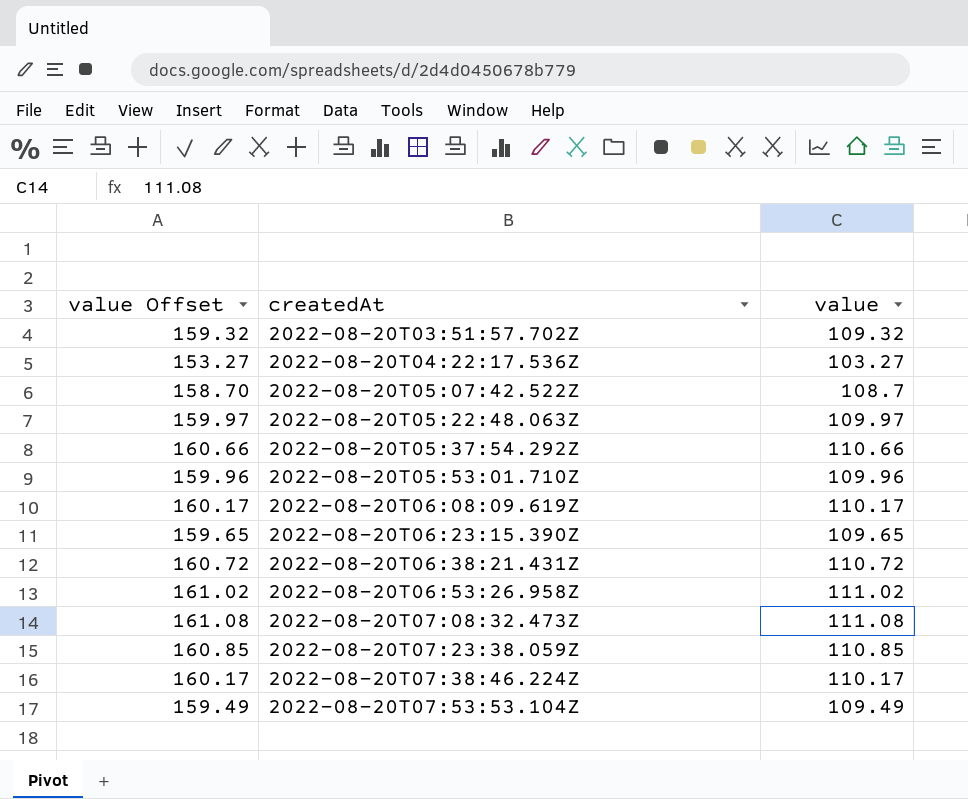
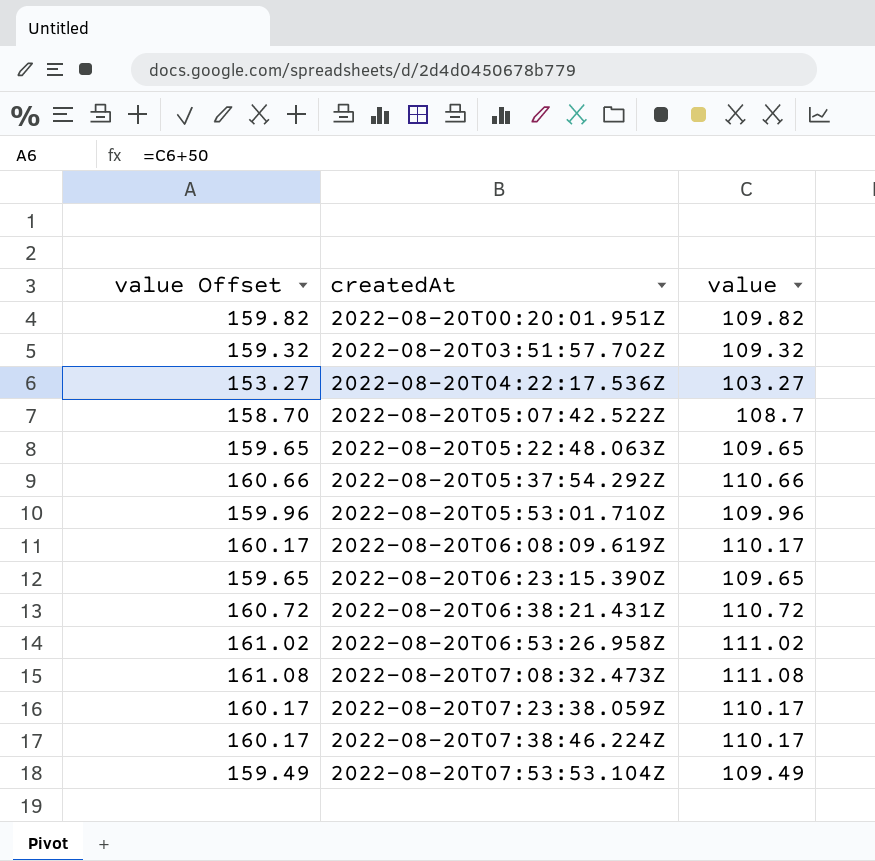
row 2022-08-20T00:20:01.951Z: none -> 159.82 | 109.82
2022-08-20T05:22:48.063Z | value Offset: 159.97 -> 159.65
2022-08-20T05:22:48.063Z | value: 109.97 -> 109.65
2022-08-20T07:23:38.059Z | value Offset: 160.85 -> 160.17
2022-08-20T07:23:38.059Z | value: 110.85 -> 110.17

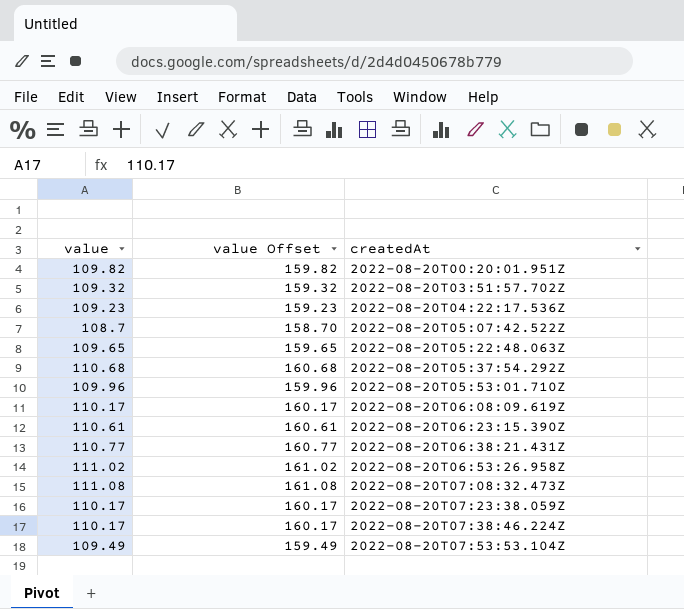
column value | position: 3 -> 1
2022-08-20T04:22:17.536Z | value: 103.27 -> 109.23
2022-08-20T04:22:17.536Z | value Offset: 153.27 -> 159.23
2022-08-20T05:37:54.292Z | value: 110.66 -> 110.68
2022-08-20T05:37:54.292Z | value Offset: 160.66 -> 160.68
2022-08-20T06:23:15.390Z | value: 109.65 -> 110.61
2022-08-20T06:23:15.390Z | value Offset: 159.65 -> 160.61
2022-08-20T06:38:21.431Z | value: 110.72 -> 110.77
2022-08-20T06:38:21.431Z | value Offset: 160.72 -> 160.77

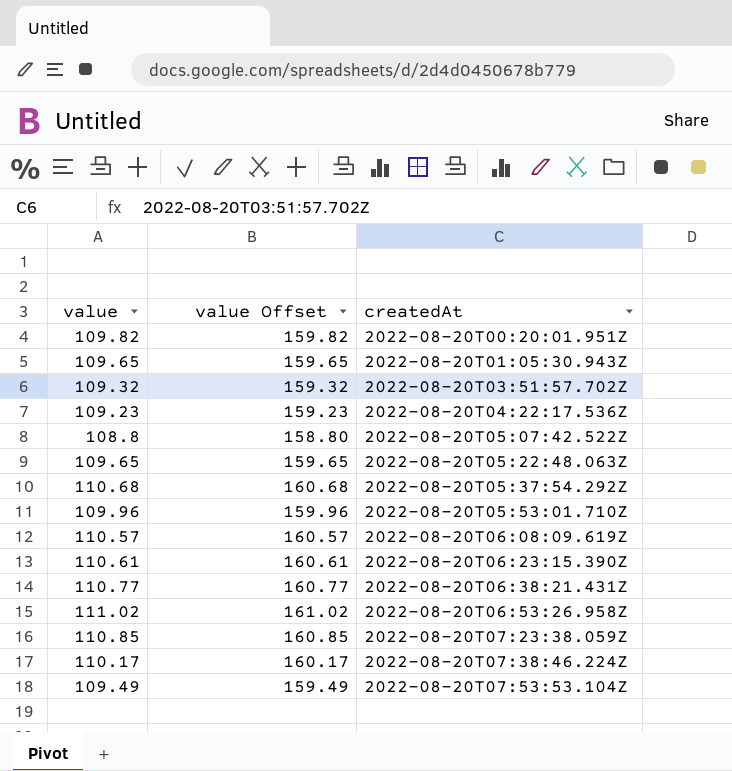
row 2022-08-20T07:08:32.473Z: 111.08 | 161.08 -> none
row 2022-08-20T01:05:30.943Z: none -> 109.65 | 159.65
2022-08-20T05:07:42.522Z | value: 108.7 -> 108.8
2022-08-20T05:07:42.522Z | value Offset: 158.70 -> 158.80
2022-08-20T06:08:09.619Z | value: 110.17 -> 110.57
2022-08-20T06:08:09.619Z | value Offset: 160.17 -> 160.57
2022-08-20T07:23:38.059Z | value: 110.17 -> 110.85
2022-08-20T07:23:38.059Z | value Offset: 160.17 -> 160.85

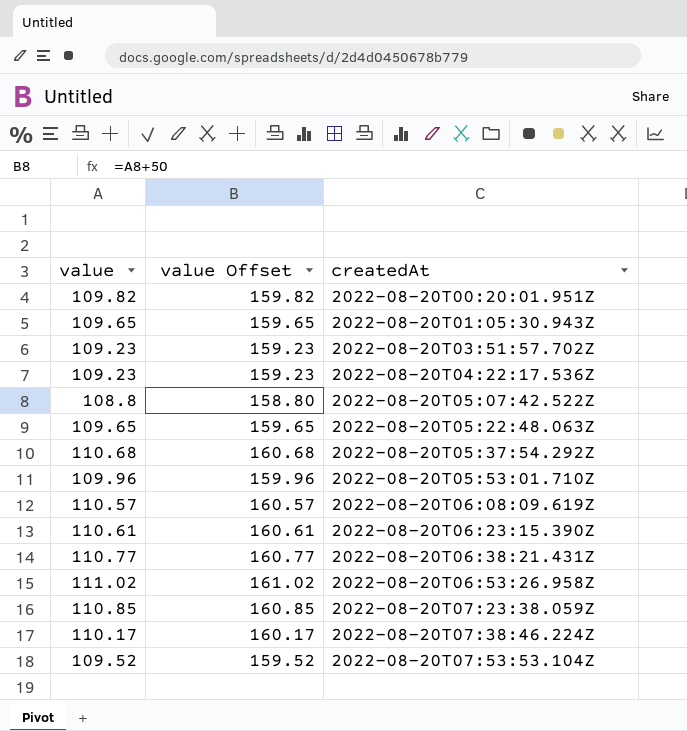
2022-08-20T03:51:57.702Z | value: 109.32 -> 109.23
2022-08-20T03:51:57.702Z | value Offset: 159.32 -> 159.23
2022-08-20T07:53:53.104Z | value: 109.49 -> 109.52
2022-08-20T07:53:53.104Z | value Offset: 159.49 -> 159.52

